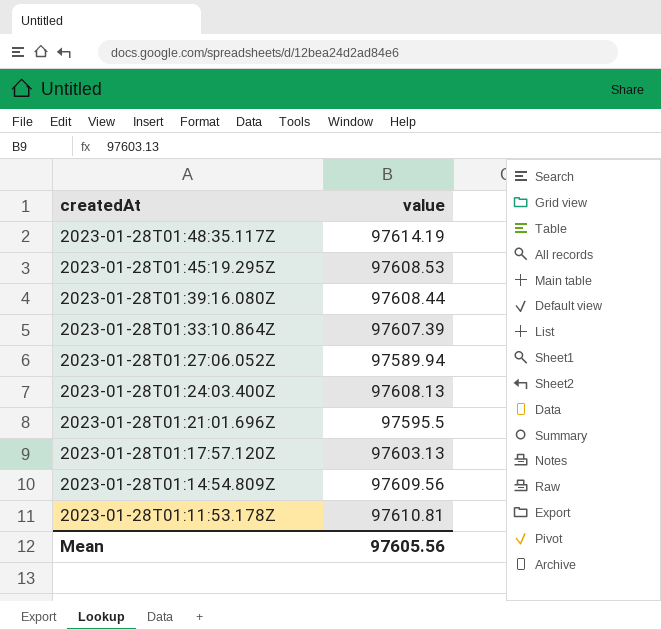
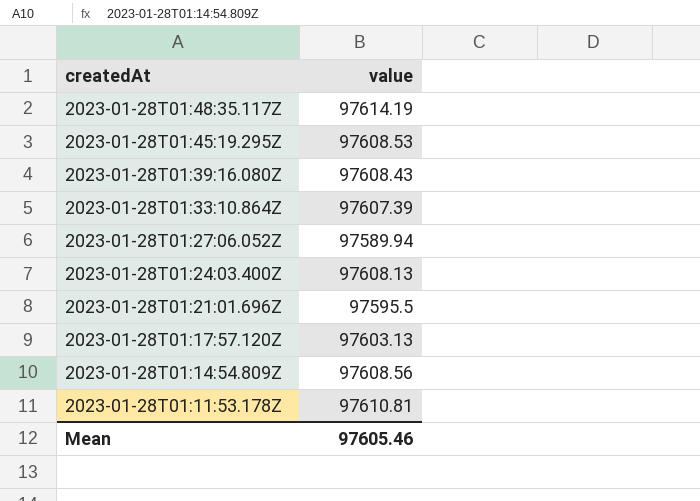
2023-01-28T01:39:16.080Z | value: 97608.44 -> 97608.43
2023-01-28T01:14:54.809Z | value: 97609.56 -> 97608.56
Mean | value: 97605.56 -> 97605.46

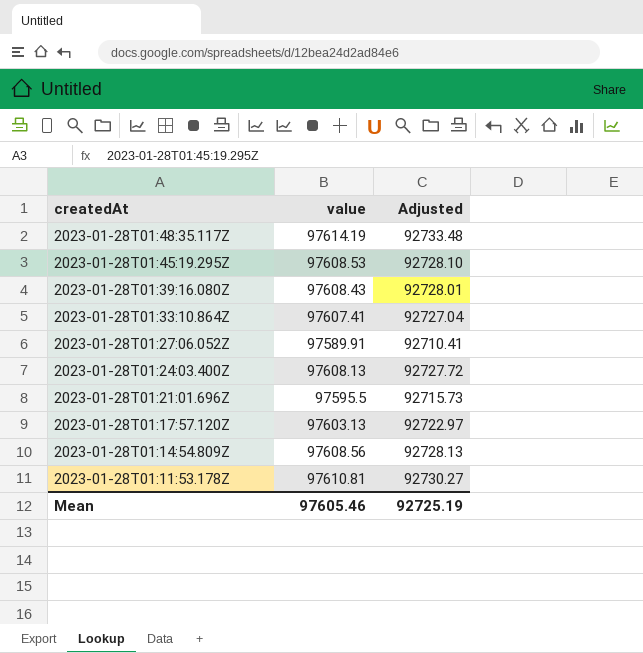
column Adjusted | formula: none -> [value] * 0.95
2023-01-28T01:33:10.864Z | value: 97607.39 -> 97607.41
2023-01-28T01:27:06.052Z | value: 97589.94 -> 97589.91

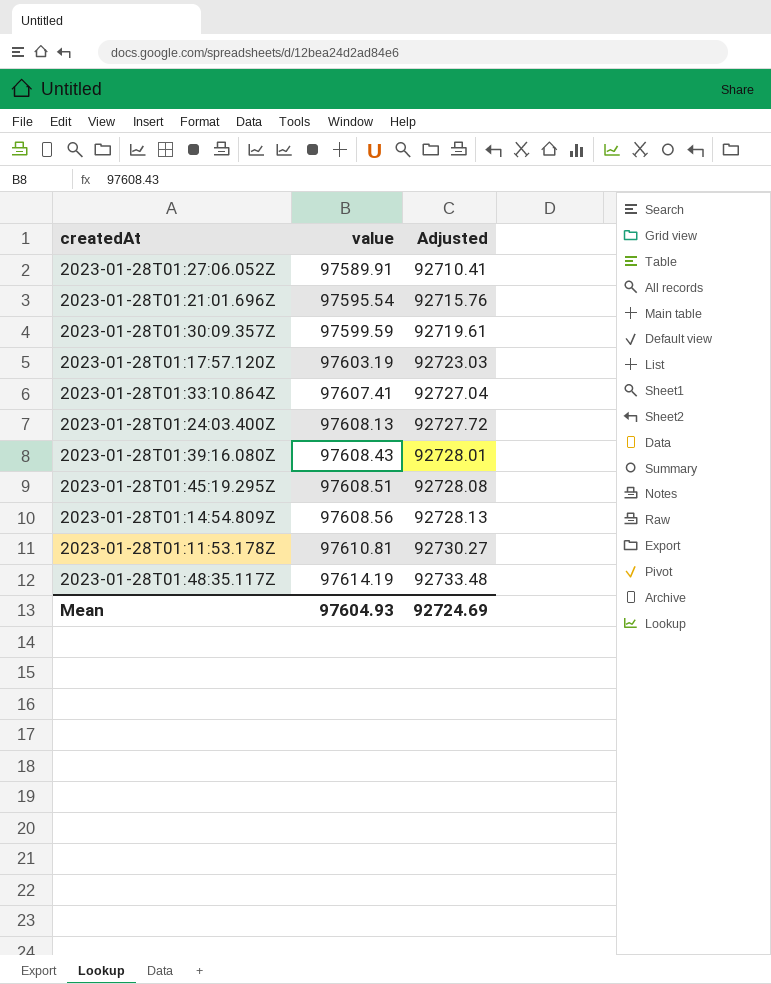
row order: createdAt descending -> value ascending
2023-01-28T01:21:01.696Z | value: 97595.5 -> 97595.54
2023-01-28T01:21:01.696Z | Adjusted: 92715.73 -> 92715.76
row 2023-01-28T01:30:09.357Z: none -> 97599.59 | 92719.61
2023-01-28T01:17:57.120Z | value: 97603.13 -> 97603.19
2023-01-28T01:17:57.120Z | Adjusted: 92722.97 -> 92723.03
2023-01-28T01:45:19.295Z | value: 97608.53 -> 97608.51
2023-01-28T01:45:19.295Z | Adjusted: 92728.10 -> 92728.08
Mean | value: 97605.46 -> 97604.93
Mean | Adjusted: 92725.19 -> 92724.69

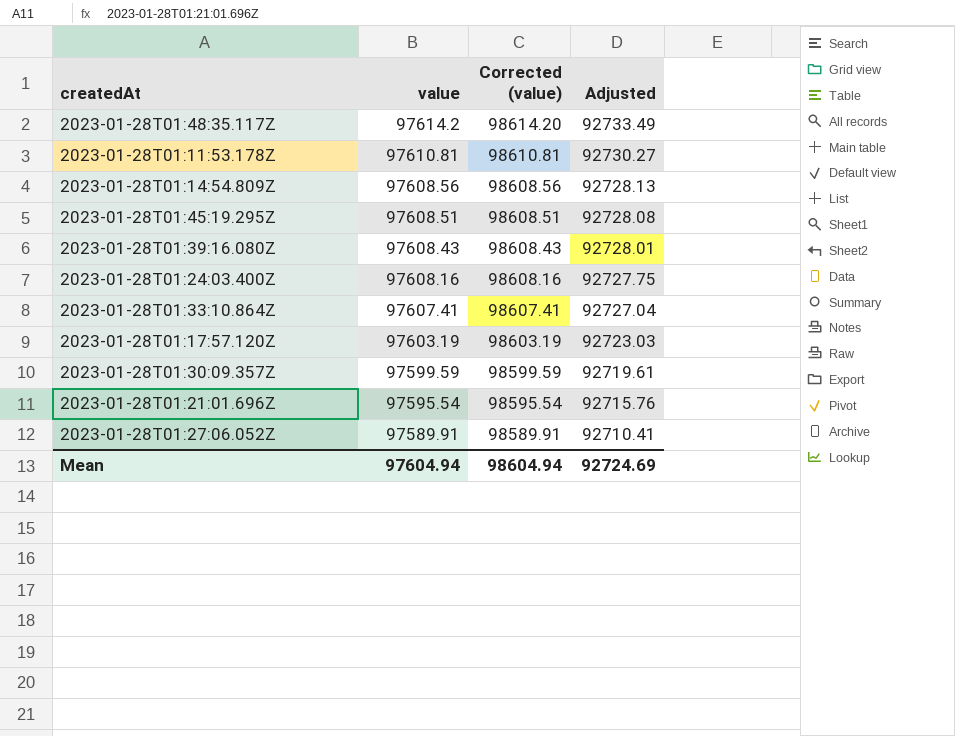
row order: value ascending -> value descending
column Corrected (value) | formula: none -> [value] + 1000
2023-01-28T01:48:35.117Z | value: 97614.19 -> 97614.2
2023-01-28T01:48:35.117Z | Adjusted: 92733.48 -> 92733.49
2023-01-28T01:24:03.400Z | value: 97608.13 -> 97608.16
2023-01-28T01:24:03.400Z | Adjusted: 92727.72 -> 92727.75
Mean | value: 97604.93 -> 97604.94

